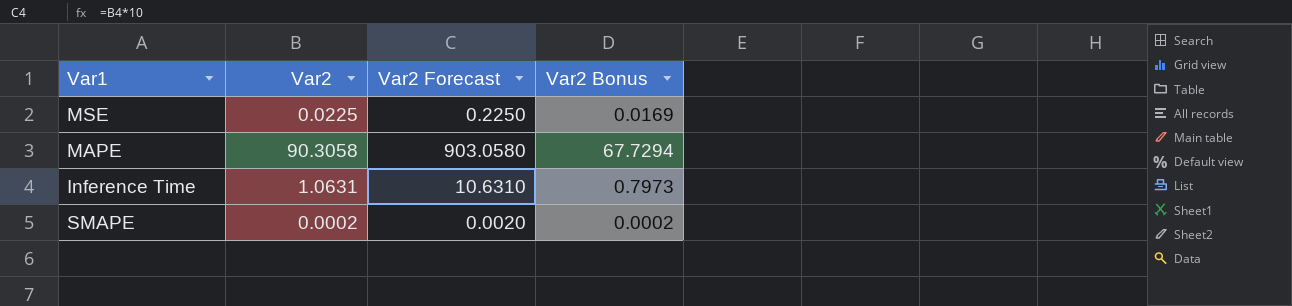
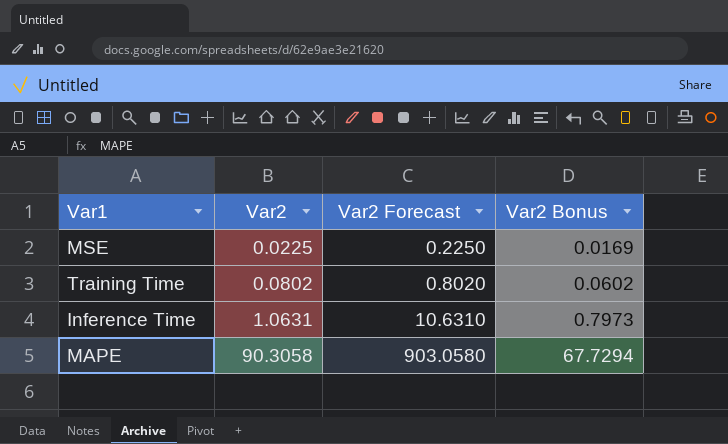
row order: none -> Var2 ascending
row SMAPE: 0.0002 | 0.0020 | 0.0002 -> none
row Training Time: none -> 0.0802 | 0.8020 | 0.0602

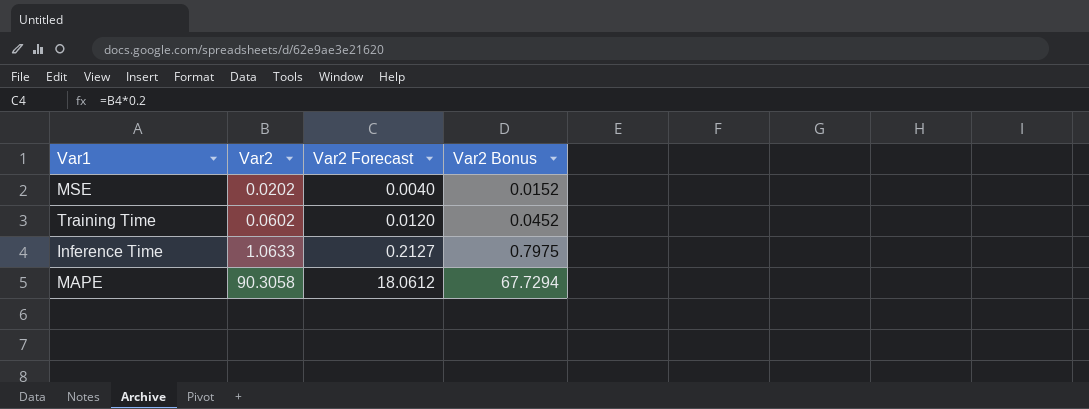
column Var2 Forecast | formula: [Var2] * 10 -> [Var2] * 0.2
MSE | Var2: 0.0225 -> 0.0202
MSE | Var2 Bonus: 0.0169 -> 0.0152
Training Time | Var2: 0.0802 -> 0.0602
Training Time | Var2 Bonus: 0.0602 -> 0.0452
Inference Time | Var2: 1.0631 -> 1.0633
Inference Time | Var2 Bonus: 0.7973 -> 0.7975

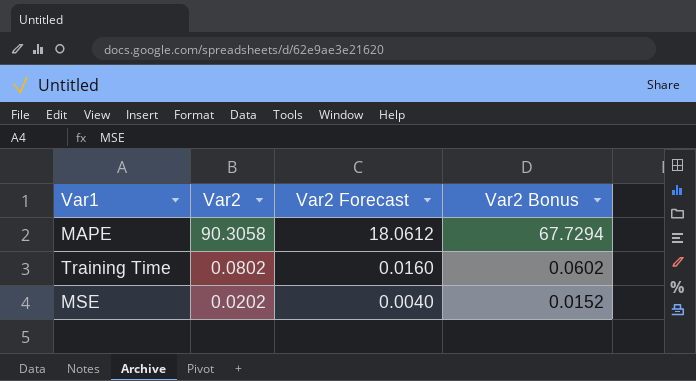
row order: Var2 ascending -> Var2 descending
row Inference Time: 1.0633 | 0.2127 | 0.7975 -> none
Training Time | Var2: 0.0602 -> 0.0802
Training Time | Var2 Forecast: 0.0120 -> 0.0160
Training Time | Var2 Bonus: 0.0452 -> 0.0602

